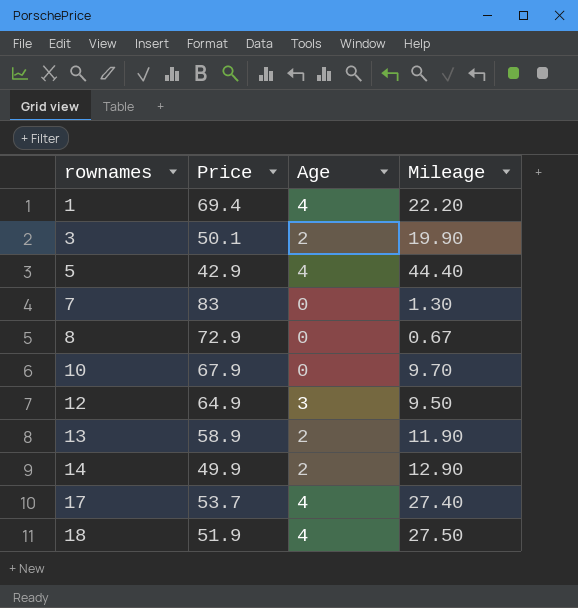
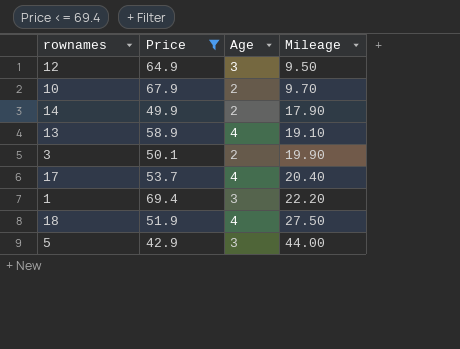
filter: none -> Price <= 69.4
row order: rownames ascending -> Mileage ascending
10 | Age: 0 -> 2
14 | Mileage: 12.90 -> 17.90
13 | Age: 2 -> 4
13 | Mileage: 11.90 -> 19.10
17 | Mileage: 27.40 -> 20.40
1 | Age: 4 -> 3
5 | Age: 4 -> 3
5 | Mileage: 44.40 -> 44.00

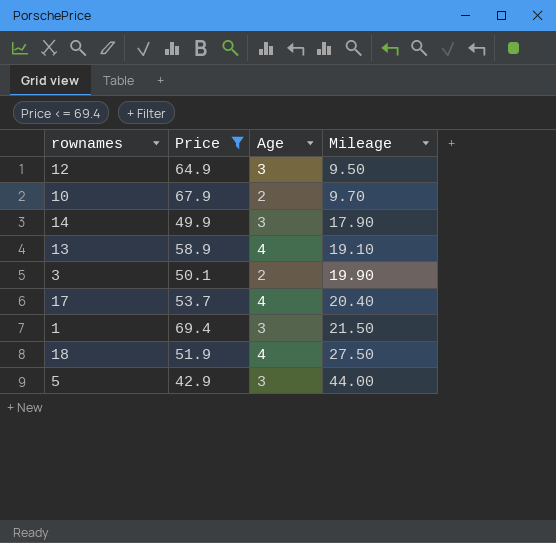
14 | Age: 2 -> 3
1 | Mileage: 22.20 -> 21.50

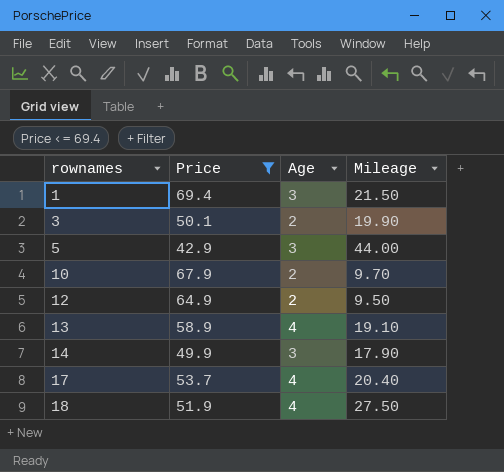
row order: Mileage ascending -> rownames ascending
12 | Age: 3 -> 2

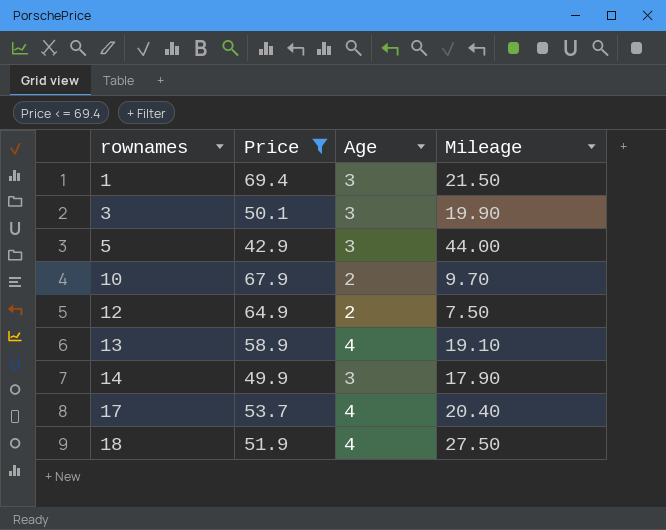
3 | Age: 2 -> 3
12 | Mileage: 9.50 -> 7.50

